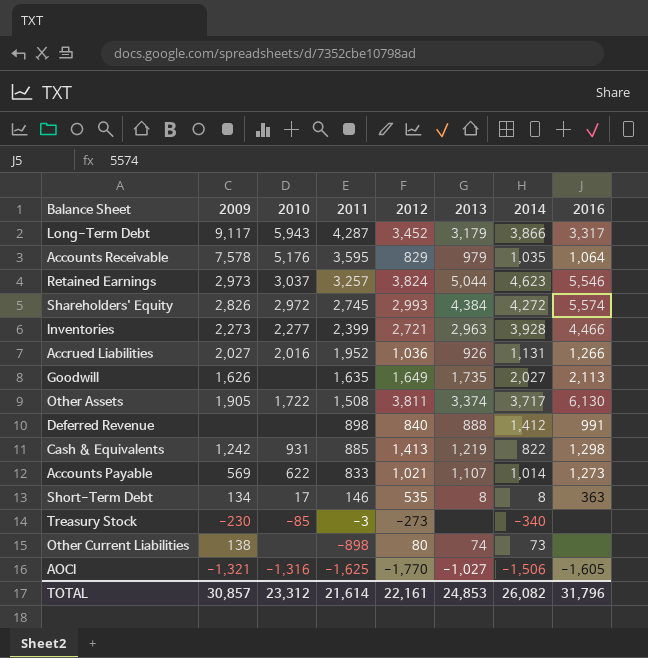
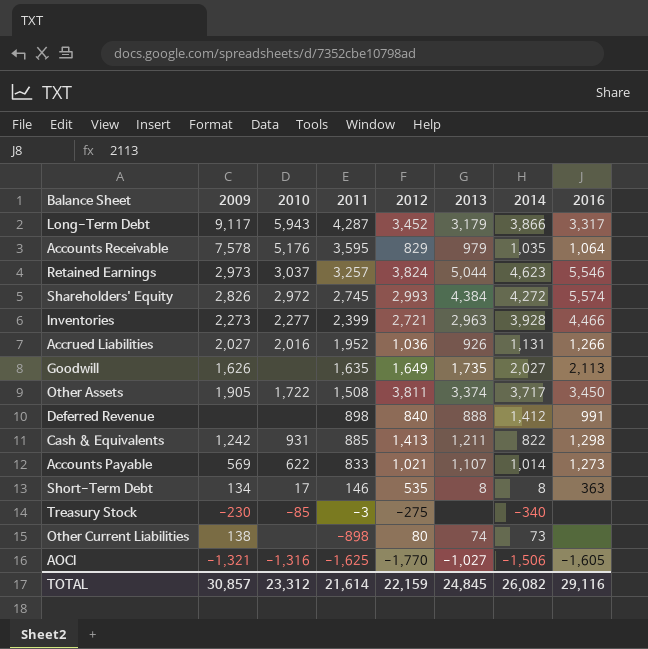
Other Assets | 2016: 6,130 -> 3,450
Cash & Equivalents | 2013: 1,219 -> 1,211
Treasury Stock | 2012: -273 -> -275
TOTAL | 2012: 22,161 -> 22,159
TOTAL | 2013: 24,853 -> 24,845
TOTAL | 2016: 31,796 -> 29,116

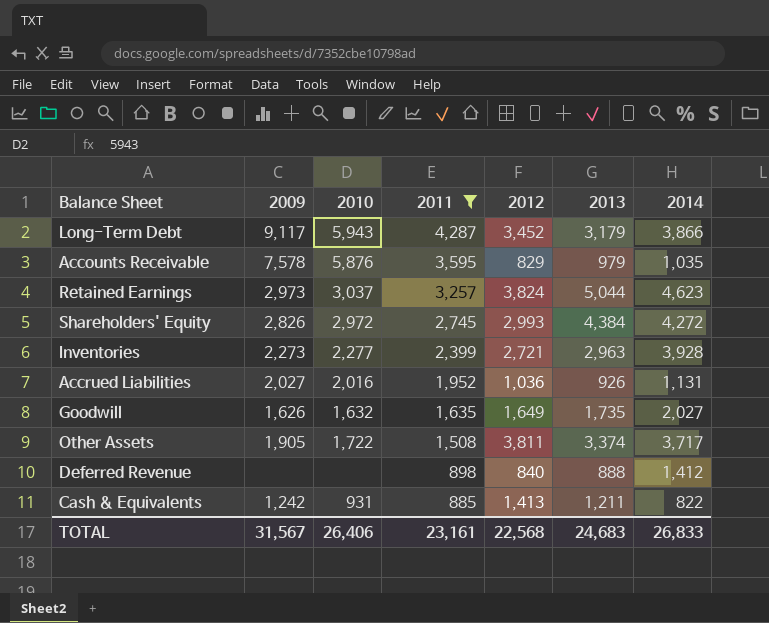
filter: none -> 2011 >= 885
column 2016 | position: 8 -> none
Accounts Receivable | 2010: 5,176 -> 5,876
Goodwill | 2010: none -> 1,632
TOTAL | 2009: 30,857 -> 31,567
TOTAL | 2010: 23,312 -> 26,406
TOTAL | 2011: 21,614 -> 23,161
TOTAL | 2012: 22,159 -> 22,568
TOTAL | 2013: 24,845 -> 24,683
TOTAL | 2014: 26,082 -> 26,833

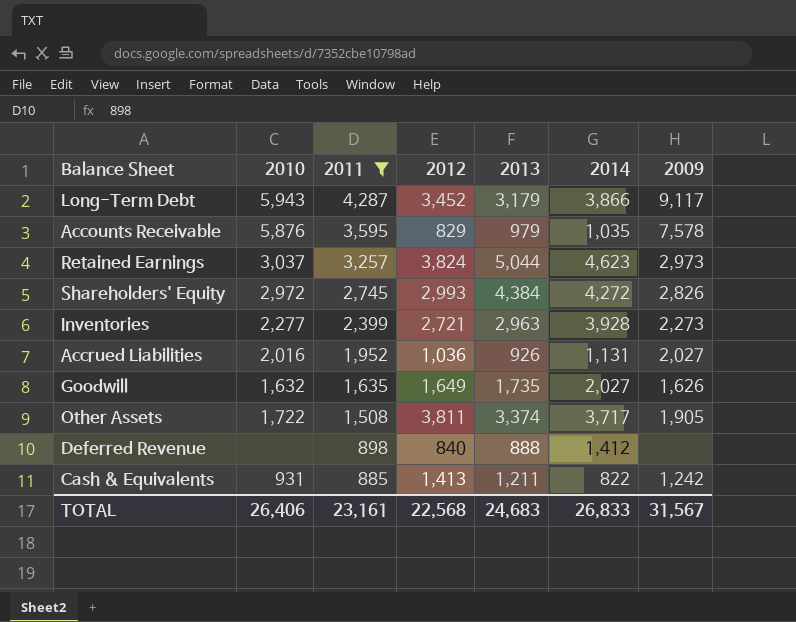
column 2009 | position: 2 -> 7

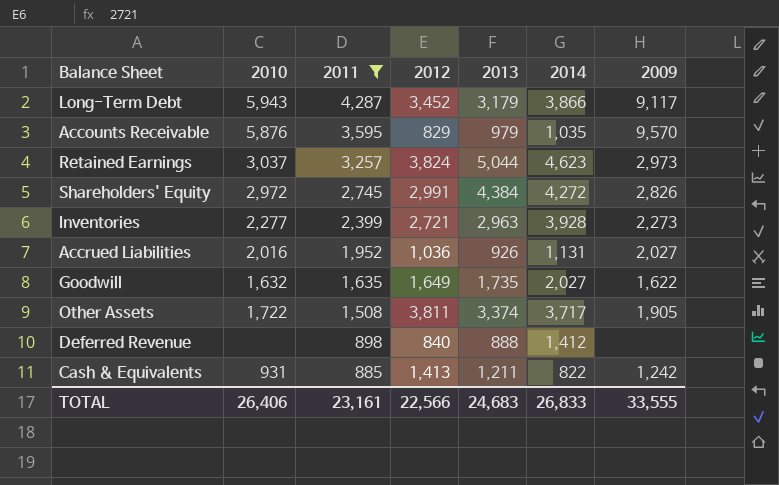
Accounts Receivable | 2009: 7,578 -> 9,570
Shareholders' Equity | 2012: 2,993 -> 2,991
Goodwill | 2009: 1,626 -> 1,622
TOTAL | 2012: 22,568 -> 22,566
TOTAL | 2009: 31,567 -> 33,555

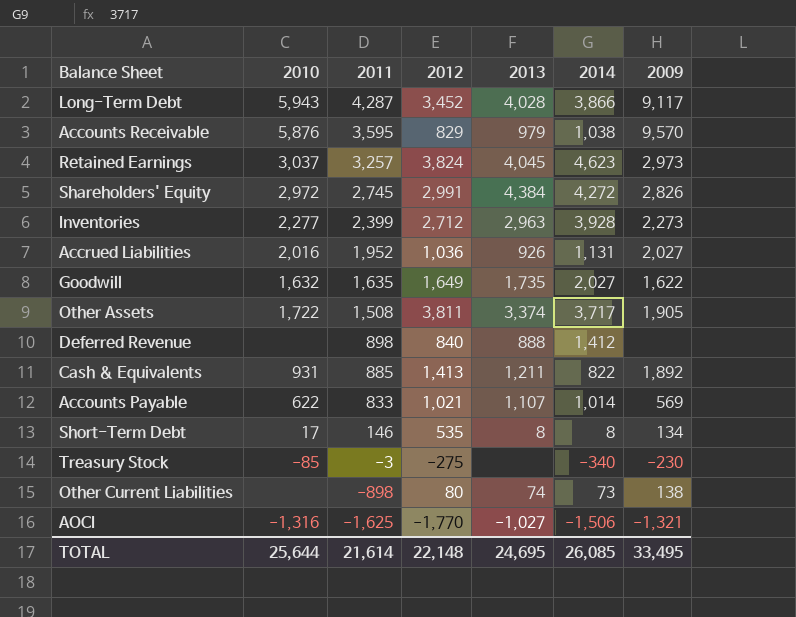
filter: 2011 >= 885 -> none
Long-Term Debt | 2013: 3,179 -> 4,028
Accounts Receivable | 2014: 1,035 -> 1,038
Retained Earnings | 2013: 5,044 -> 4,045
Inventories | 2012: 2,721 -> 2,712
Cash & Equivalents | 2009: 1,242 -> 1,892
TOTAL | 2010: 26,406 -> 25,644
TOTAL | 2011: 23,161 -> 21,614
TOTAL | 2012: 22,566 -> 22,148
TOTAL | 2013: 24,683 -> 24,695
TOTAL | 2014: 26,833 -> 26,085
TOTAL | 2009: 33,555 -> 33,495

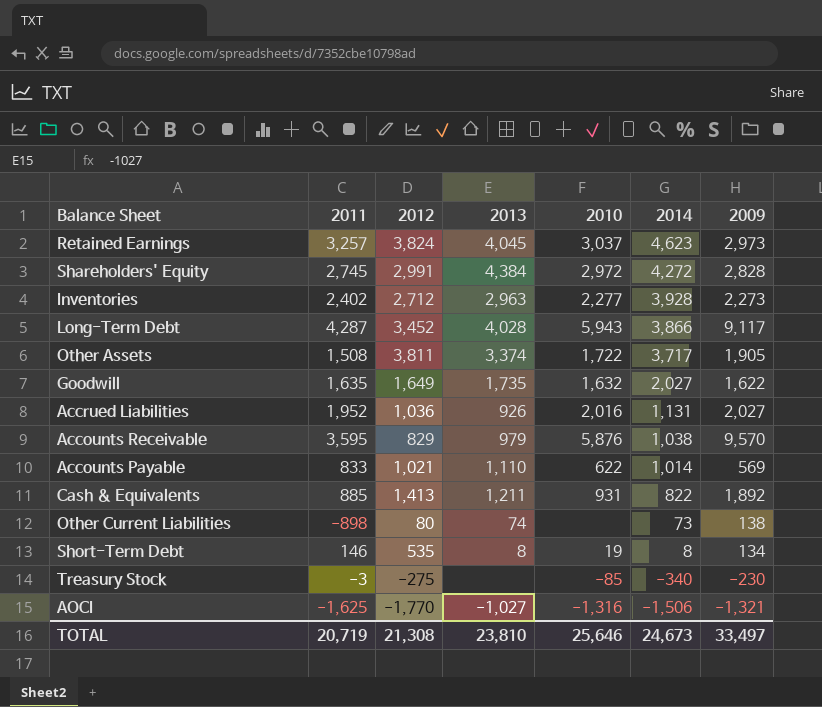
row order: 2011 descending -> 2014 descending
column 2010 | position: 2 -> 5
row Deferred Revenue: none | 898 | 840 | 888 | 1,412 | none -> none
Shareholders' Equity | 2009: 2,826 -> 2,828
Inventories | 2011: 2,399 -> 2,402
Accounts Payable | 2013: 1,107 -> 1,110
Short-Term Debt | 2010: 17 -> 19
TOTAL | 2011: 21,614 -> 20,719
TOTAL | 2012: 22,148 -> 21,308
TOTAL | 2013: 24,695 -> 23,810
TOTAL | 2010: 25,644 -> 25,646
TOTAL | 2014: 26,085 -> 24,673
TOTAL | 2009: 33,495 -> 33,497

